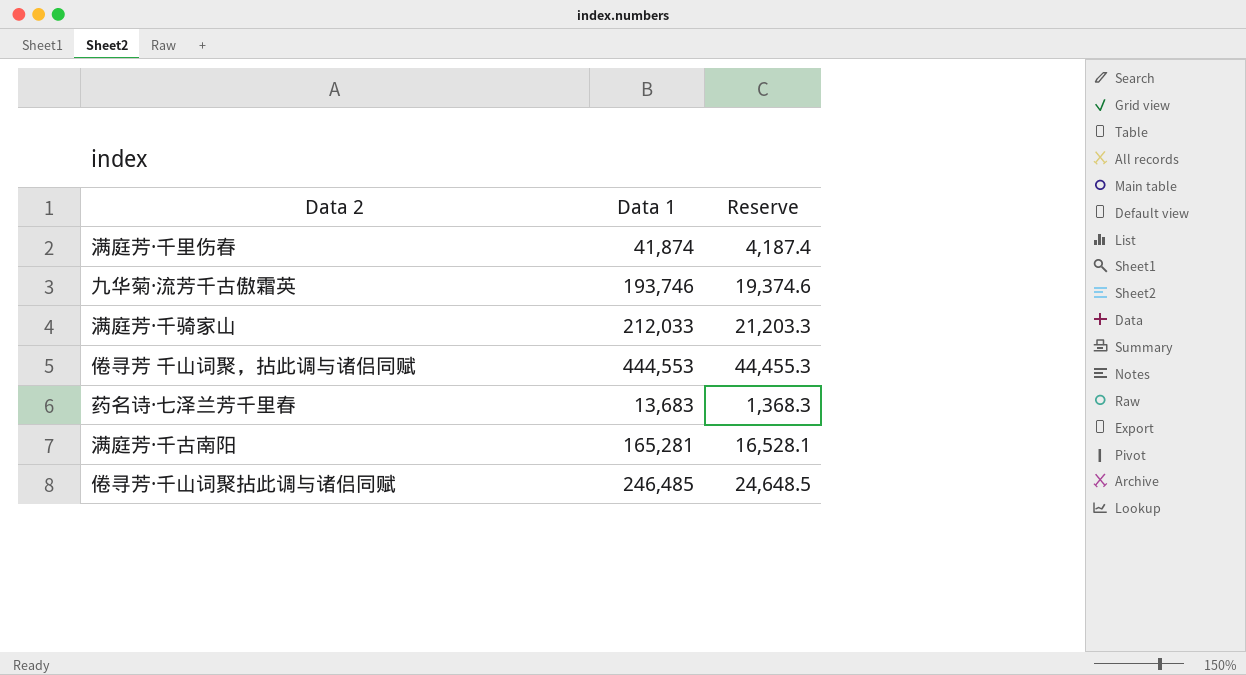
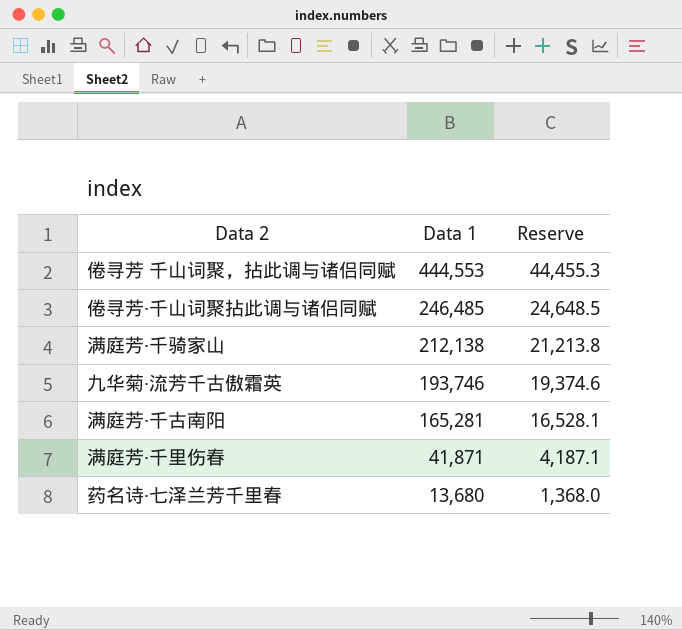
row order: none -> Data 1 descending
满庭芳·千骑家山 | Data 1: 212,033 -> 212,138
满庭芳·千骑家山 | Reserve: 21,203.3 -> 21,213.8
满庭芳·千里伤春 | Data 1: 41,874 -> 41,871
满庭芳·千里伤春 | Reserve: 4,187.4 -> 4,187.1
药名诗·七泽兰芳千里春 | Data 1: 13,683 -> 13,680
药名诗·七泽兰芳千里春 | Reserve: 1,368.3 -> 1,368.0

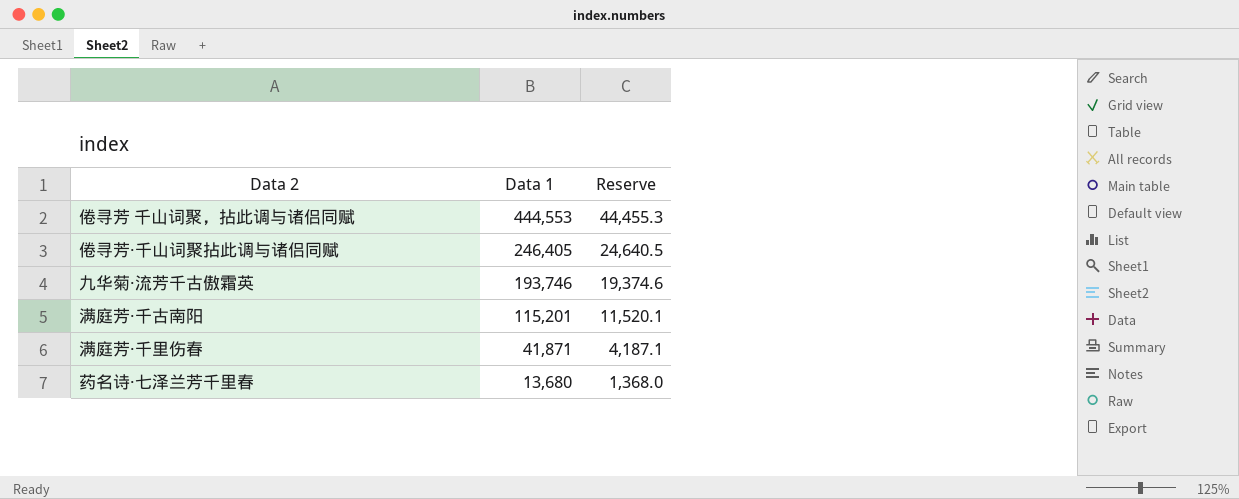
row 满庭芳·千骑家山: 212,138 | 21,213.8 -> none
倦寻芳·千山词聚拈此调与诸侣同赋 | Data 1: 246,485 -> 246,405
倦寻芳·千山词聚拈此调与诸侣同赋 | Reserve: 24,648.5 -> 24,640.5
满庭芳·千古南阳 | Data 1: 165,281 -> 115,201
满庭芳·千古南阳 | Reserve: 16,528.1 -> 11,520.1

